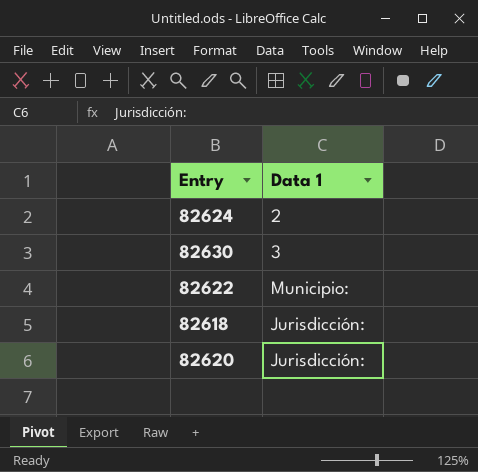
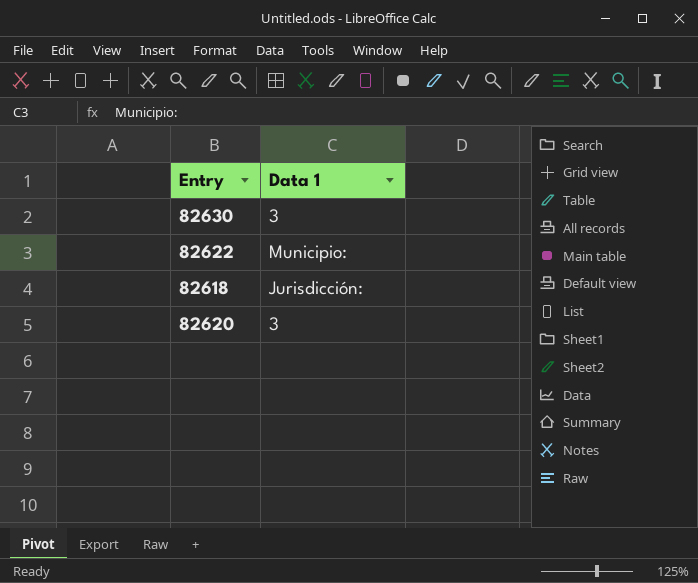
row 82624: 2 -> none
82620 | Data 1: Jurisdicción: -> 3

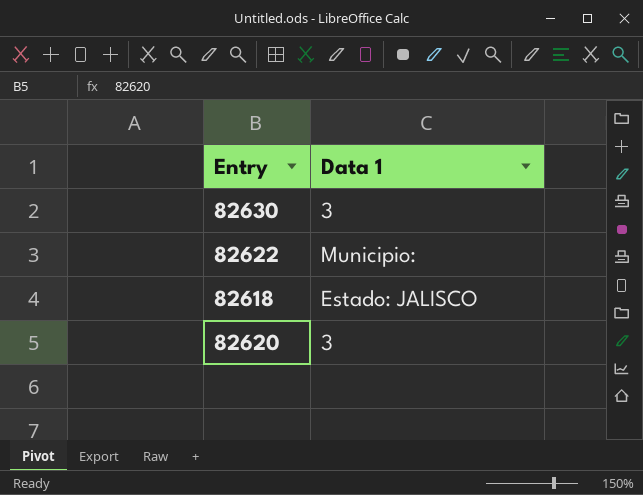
82618 | Data 1: Jurisdicción: -> Estado: JALISCO

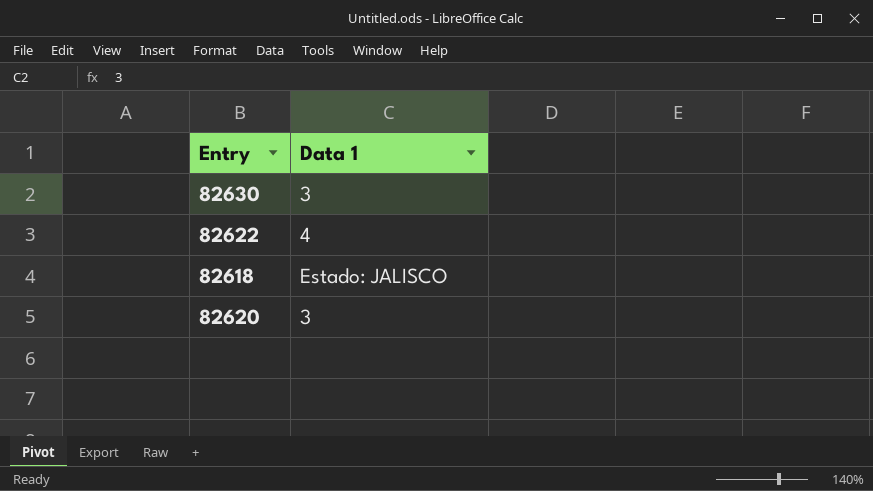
82622 | Data 1: Municipio: -> 4

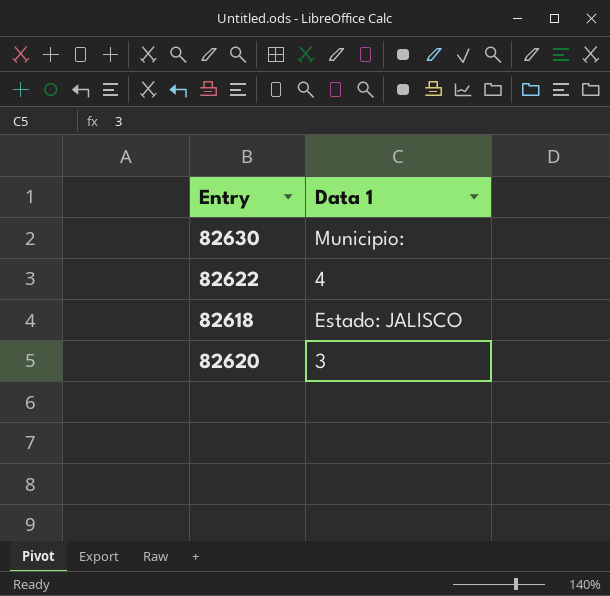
82630 | Data 1: 3 -> Municipio:

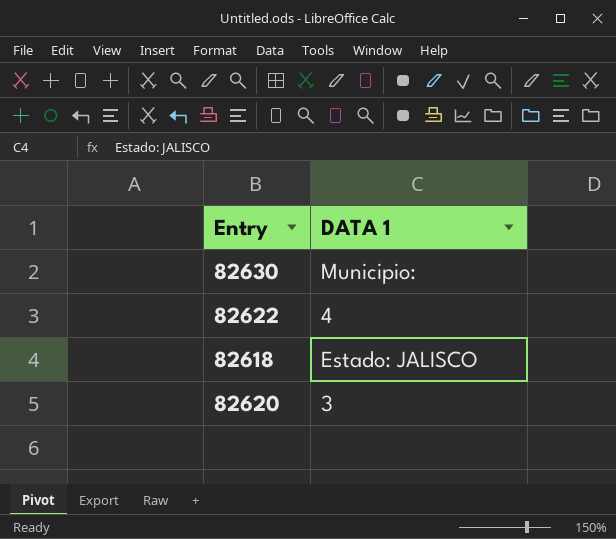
column name: Data 1 -> DATA 1

